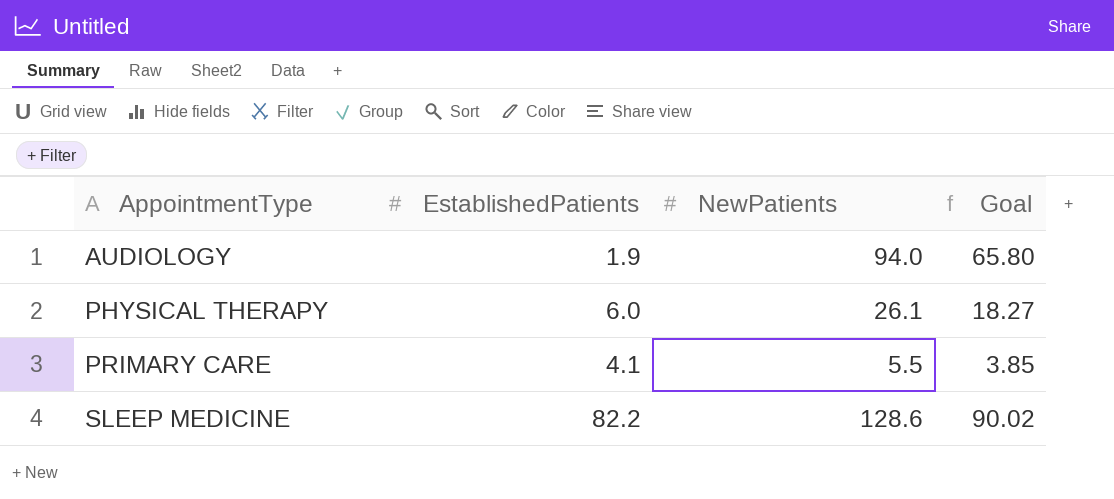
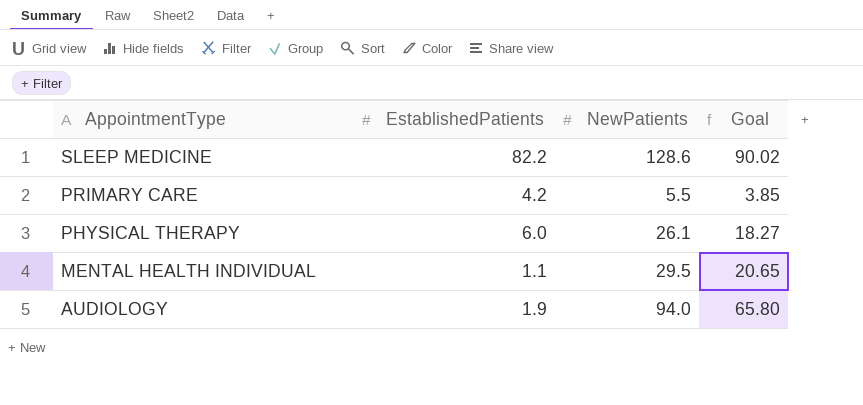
row order: AppointmentType ascending -> AppointmentType descending
PRIMARY CARE | EstablishedPatients: 4.1 -> 4.2
row MENTAL HEALTH INDIVIDUAL: none -> 1.1 | 29.5 | 20.65

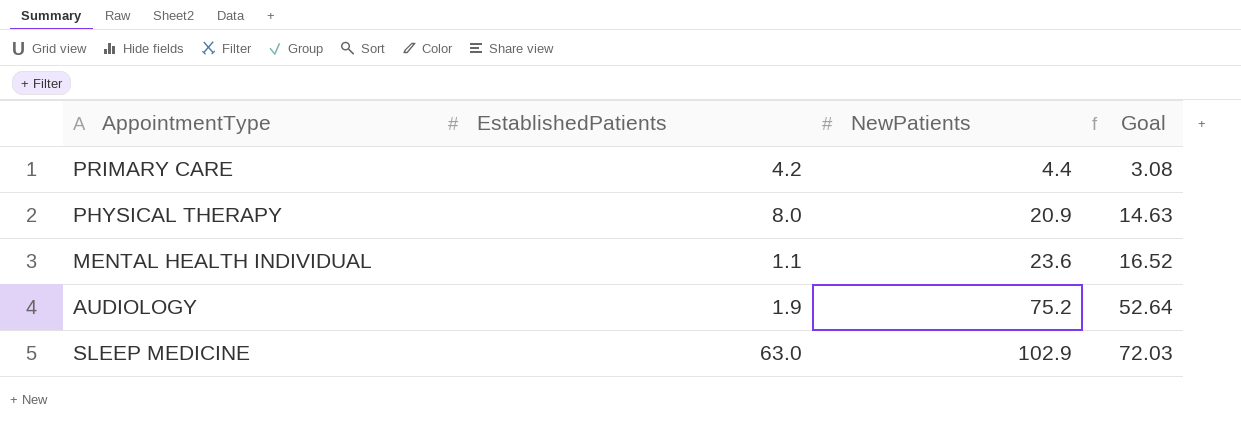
row order: AppointmentType descending -> NewPatients ascending
PRIMARY CARE | NewPatients: 5.5 -> 4.4
PRIMARY CARE | Goal: 3.85 -> 3.08
PHYSICAL THERAPY | EstablishedPatients: 6.0 -> 8.0
PHYSICAL THERAPY | NewPatients: 26.1 -> 20.9
PHYSICAL THERAPY | Goal: 18.27 -> 14.63
MENTAL HEALTH INDIVIDUAL | NewPatients: 29.5 -> 23.6
MENTAL HEALTH INDIVIDUAL | Goal: 20.65 -> 16.52
AUDIOLOGY | NewPatients: 94.0 -> 75.2
AUDIOLOGY | Goal: 65.80 -> 52.64
SLEEP MEDICINE | EstablishedPatients: 82.2 -> 63.0
SLEEP MEDICINE | NewPatients: 128.6 -> 102.9
SLEEP MEDICINE | Goal: 90.02 -> 72.03

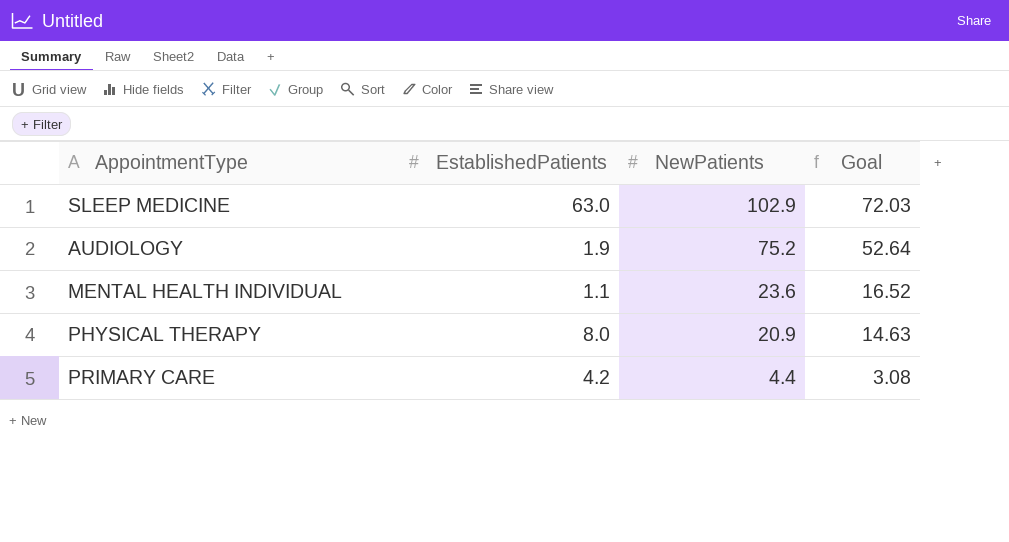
row order: NewPatients ascending -> NewPatients descending

